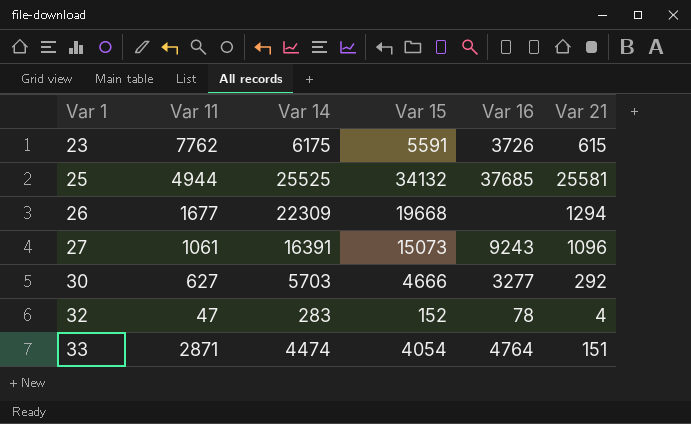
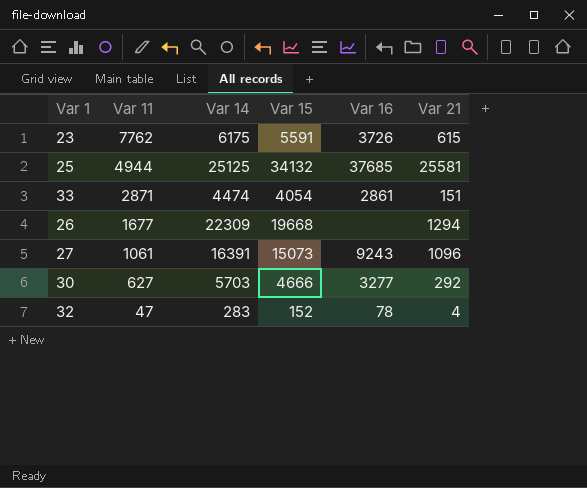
row order: Var 1 ascending -> Var 11 descending
25 | Var 14: 25525 -> 25125
33 | Var 16: 4764 -> 2861

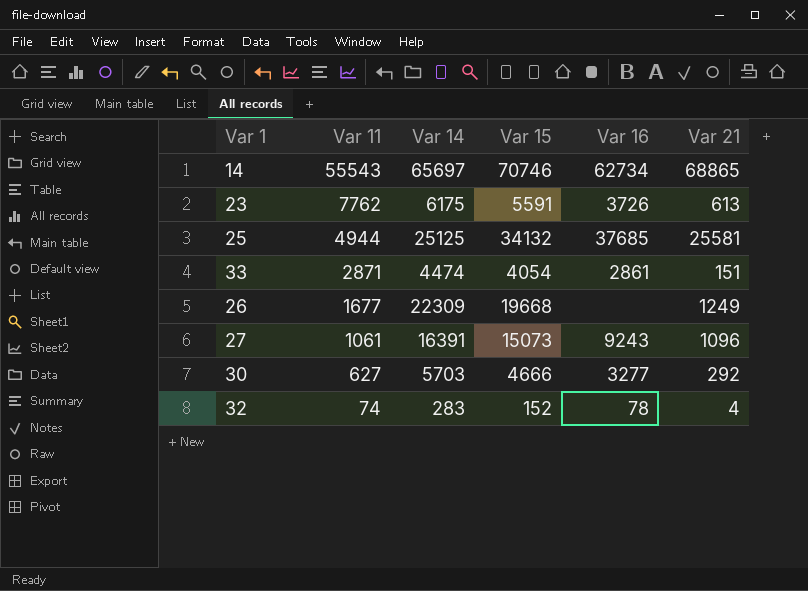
row 14: none -> 55543 | 65697 | 70746 | 62734 | 68865
23 | Var 21: 615 -> 613
26 | Var 21: 1294 -> 1249
32 | Var 11: 47 -> 74

